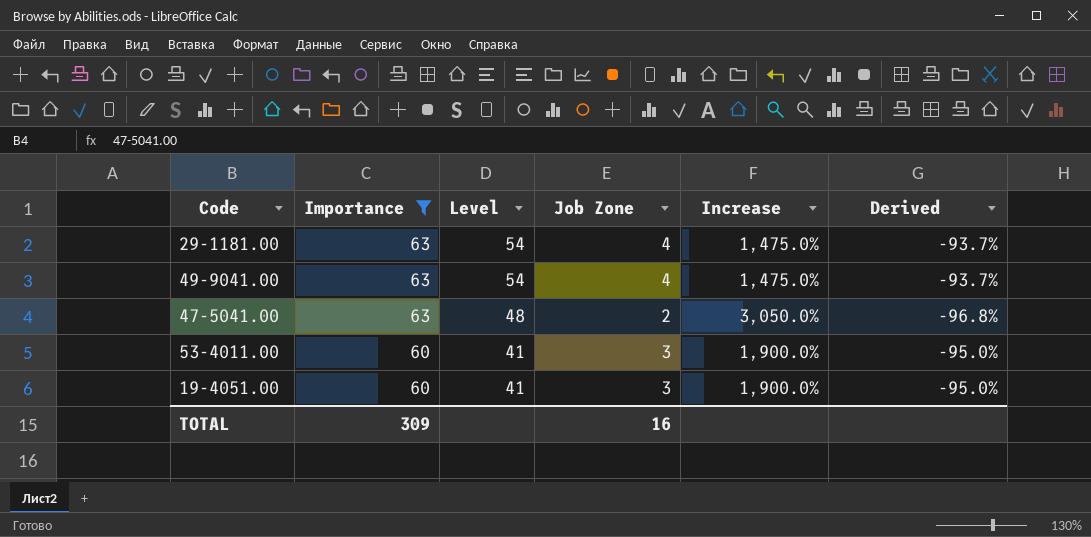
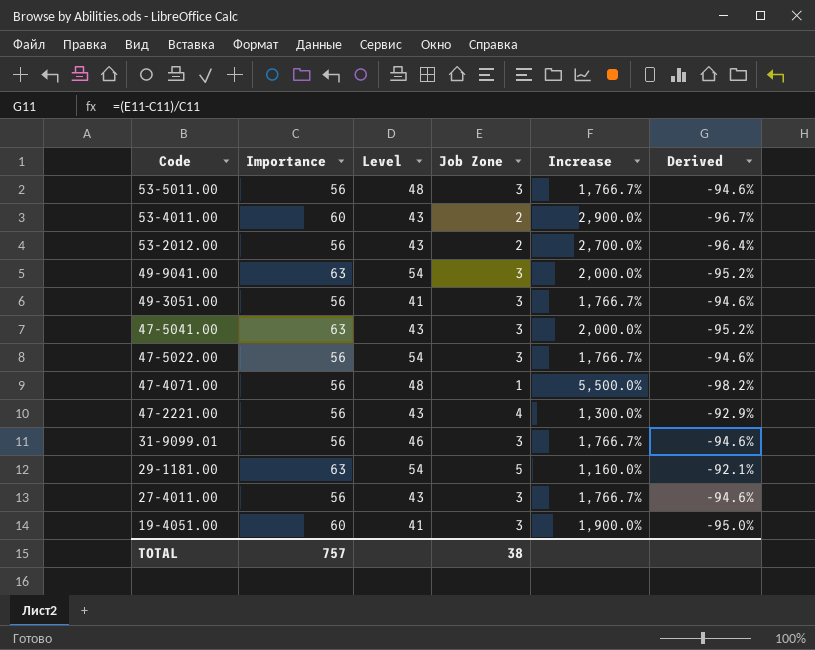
filter: Importance != 56 -> none
row order: Importance descending -> Code descending
53-4011.00 | Level: 41 -> 43
53-4011.00 | Job Zone: 3 -> 2
53-4011.00 | Increase: 1,900.0% -> 2,900.0%
53-4011.00 | Derived: -95.0% -> -96.7%
49-9041.00 | Job Zone: 4 -> 3
49-9041.00 | Increase: 1,475.0% -> 2,000.0%
49-9041.00 | Derived: -93.7% -> -95.2%
47-5041.00 | Level: 48 -> 43
47-5041.00 | Job Zone: 2 -> 3
47-5041.00 | Increase: 3,050.0% -> 2,000.0%
47-5041.00 | Derived: -96.8% -> -95.2%
29-1181.00 | Job Zone: 4 -> 5
29-1181.00 | Increase: 1,475.0% -> 1,160.0%
29-1181.00 | Derived: -93.7% -> -92.1%
TOTAL | Importance: 309 -> 757
TOTAL | Job Zone: 16 -> 38

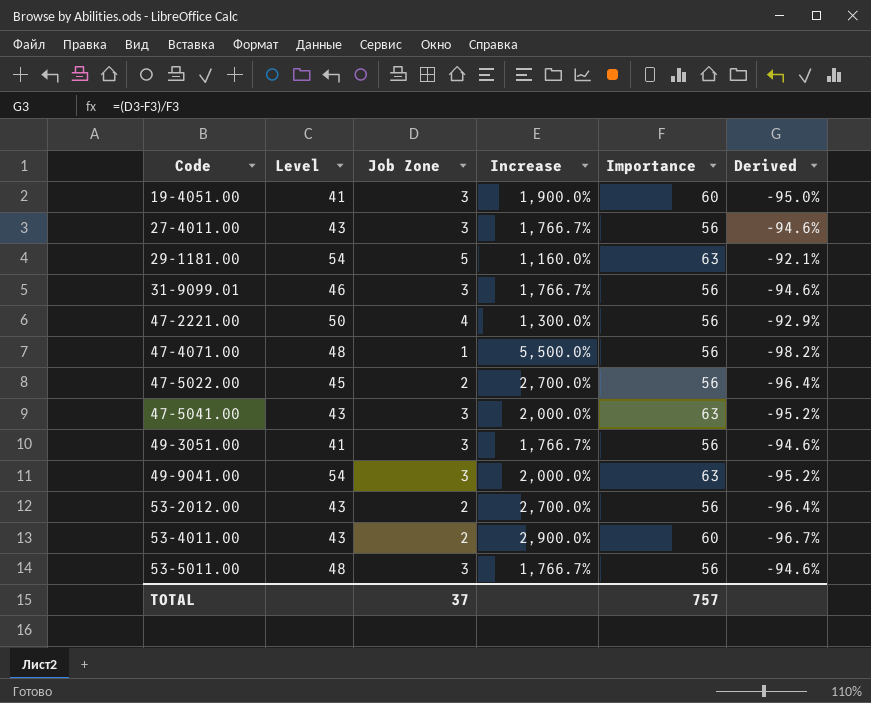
row order: Code descending -> Code ascending
column Importance | position: 2 -> 5
47-2221.00 | Level: 43 -> 50
47-5022.00 | Level: 54 -> 45
47-5022.00 | Job Zone: 3 -> 2
47-5022.00 | Increase: 1,766.7% -> 2,700.0%
47-5022.00 | Derived: -94.6% -> -96.4%
TOTAL | Job Zone: 38 -> 37

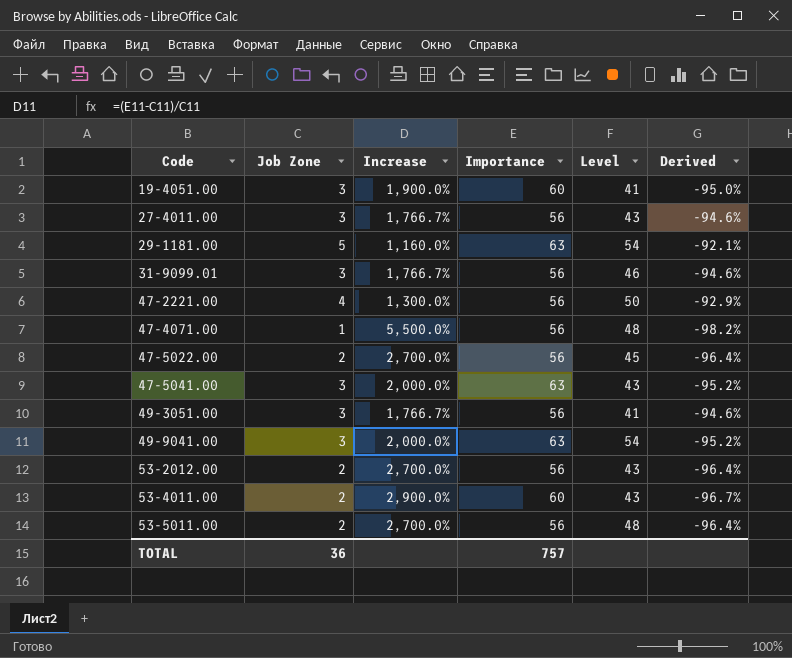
column Level | position: 2 -> 5
53-5011.00 | Job Zone: 3 -> 2
53-5011.00 | Increase: 1,766.7% -> 2,700.0%
53-5011.00 | Derived: -94.6% -> -96.4%
TOTAL | Job Zone: 37 -> 36

